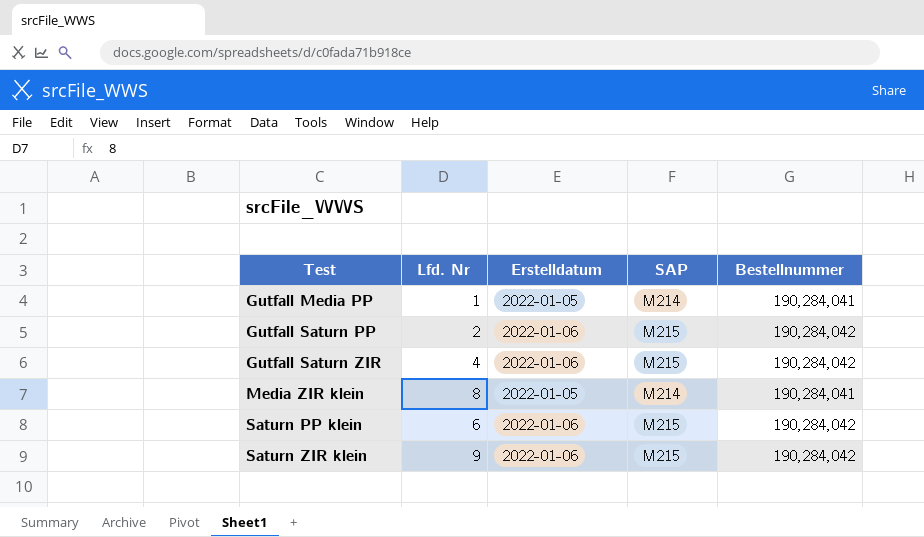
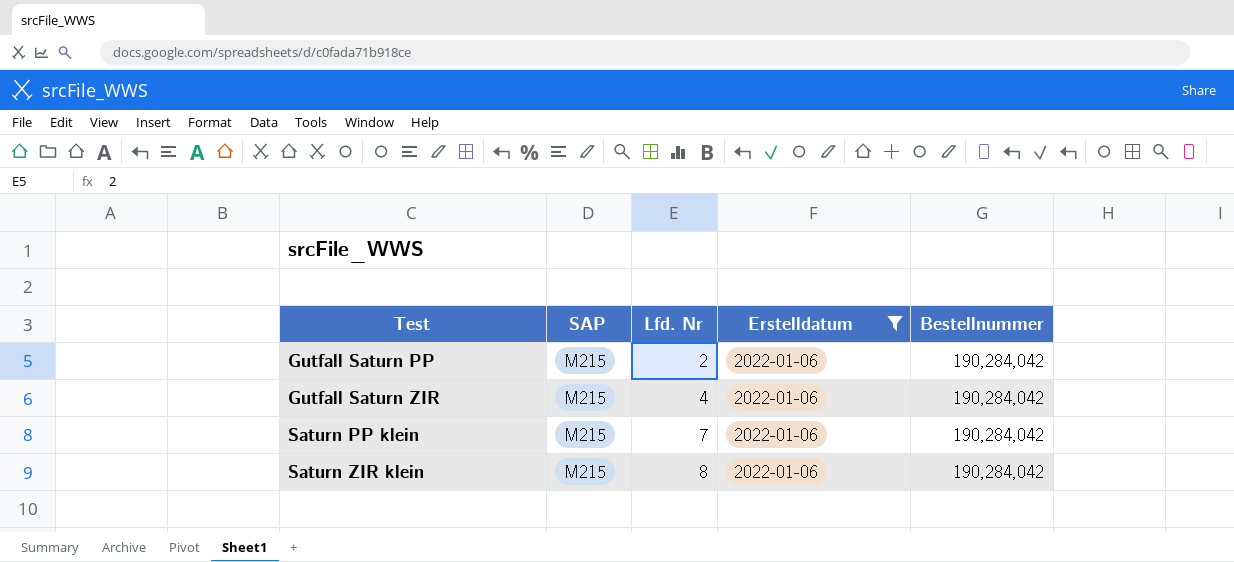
filter: none -> Erstelldatum = 2022-01-06
column SAP | position: 4 -> 2
Saturn PP klein | Lfd. Nr: 6 -> 7
Saturn ZIR klein | Lfd. Nr: 9 -> 8

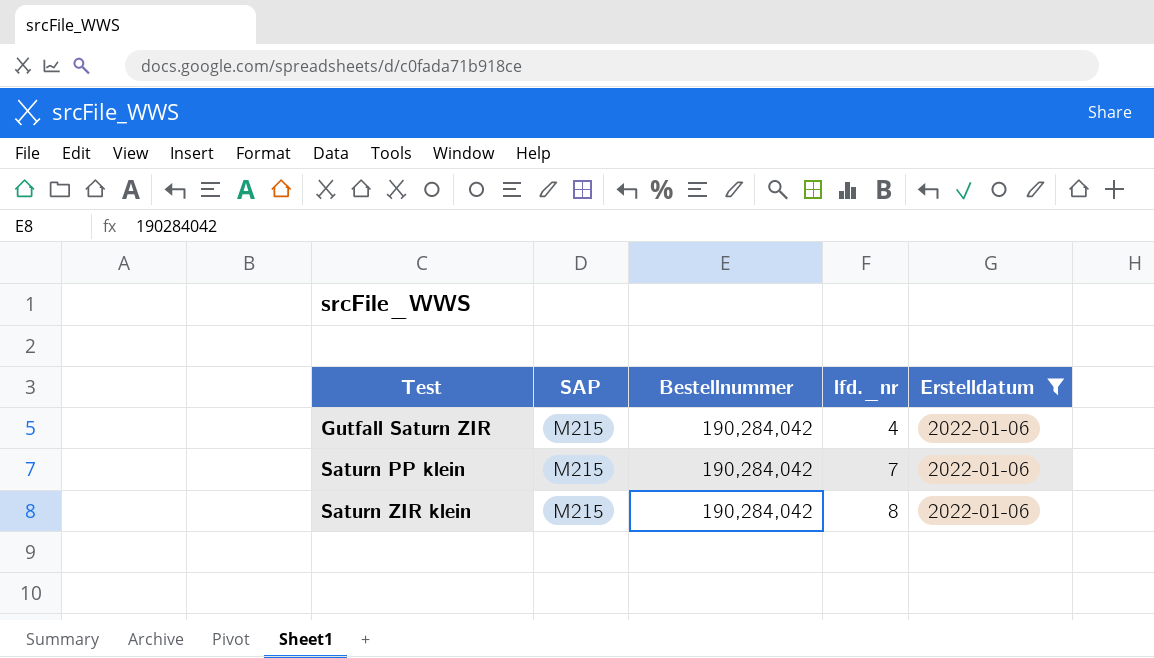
column Bestellnummer | position: 5 -> 3
column name: Lfd. Nr -> lfd._nr
row Gutfall Saturn PP: M215 | 2 | 2022-01-06 | 190,284,042 -> none

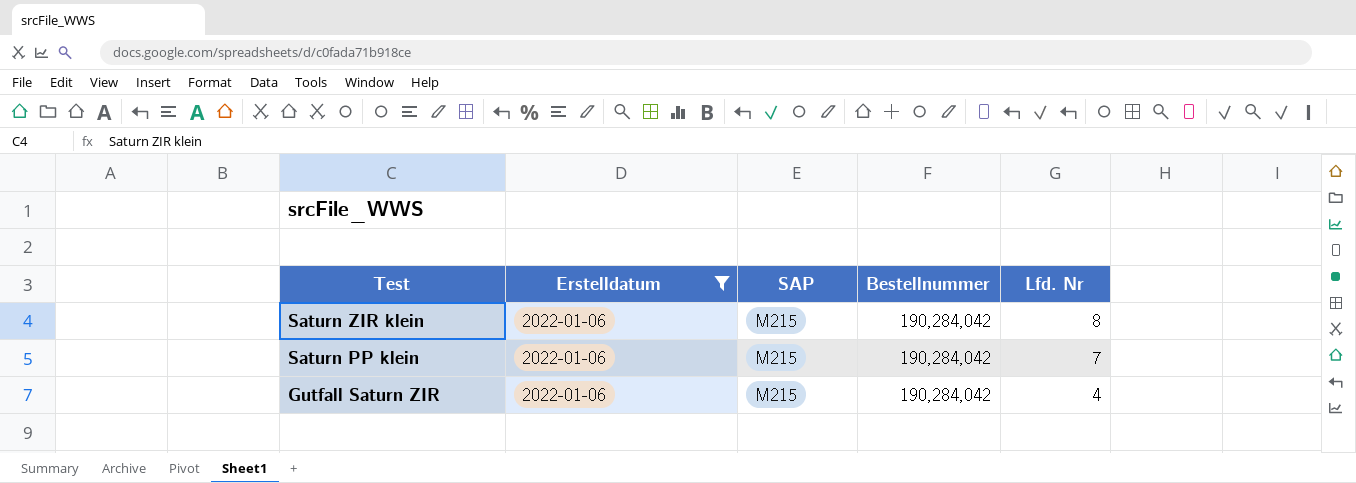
row order: Test ascending -> Test descending
column Erstelldatum | position: 5 -> 2
column name: lfd._nr -> Lfd. Nr

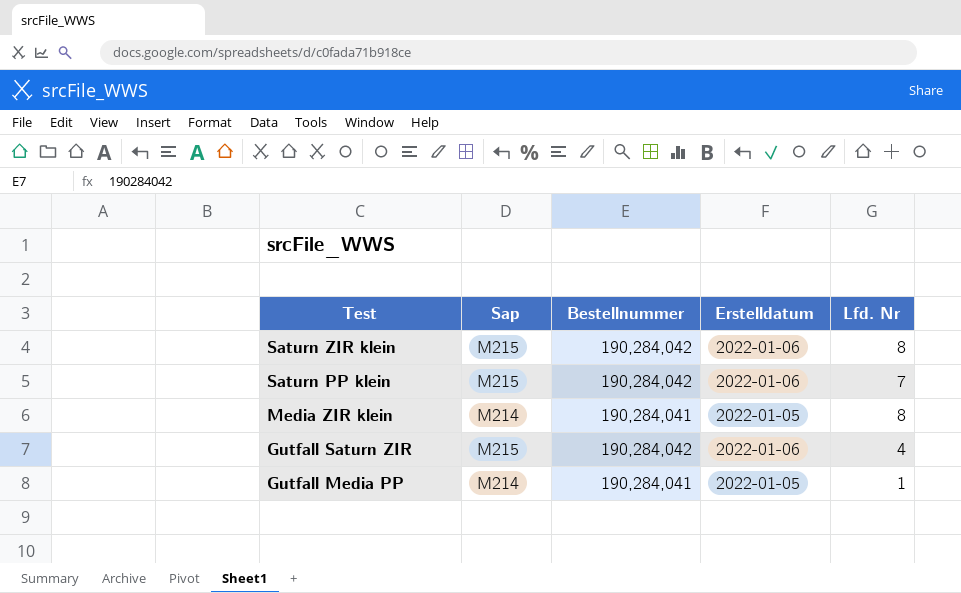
filter: Erstelldatum = 2022-01-06 -> none
column name: SAP -> Sap
column Erstelldatum | position: 2 -> 4

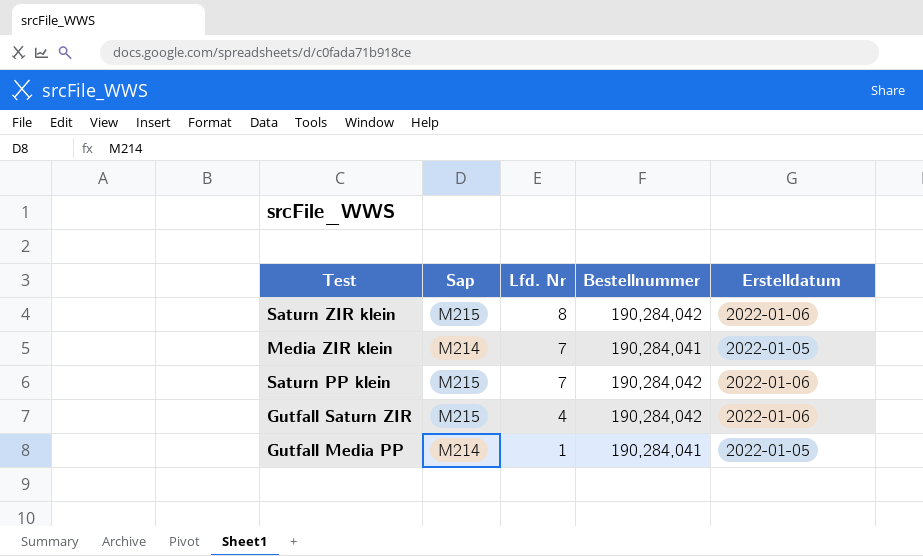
row order: Test descending -> Lfd. Nr descending
column Lfd. Nr | position: 5 -> 3
Media ZIR klein | Lfd. Nr: 8 -> 7

